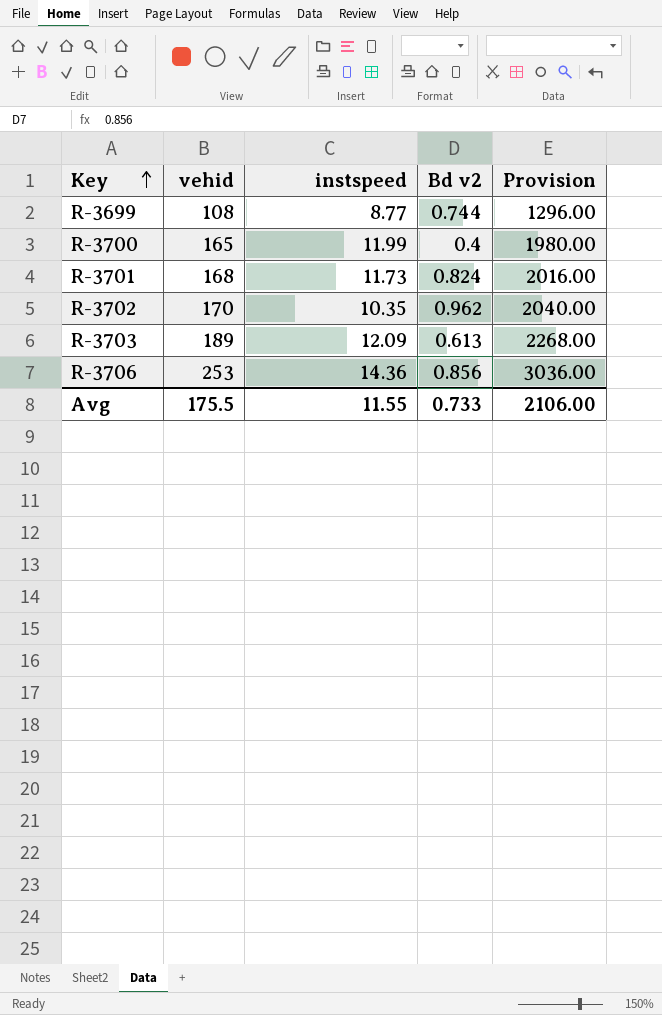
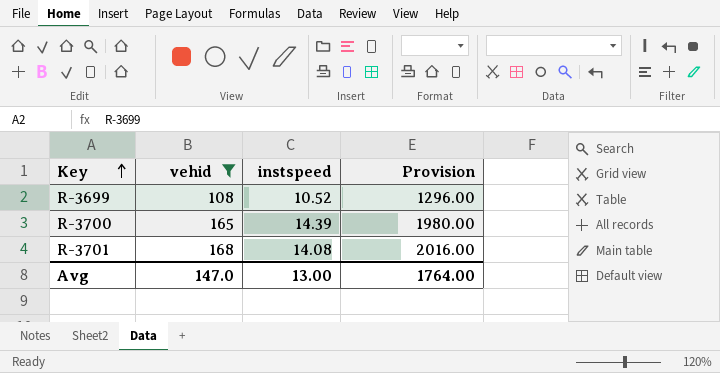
filter: none -> vehid <= 168
column Bd v2 | position: 4 -> none
R-3699 | instspeed: 8.77 -> 10.52
R-3700 | instspeed: 11.99 -> 14.39
R-3701 | instspeed: 11.73 -> 14.08
Avg | vehid: 175.5 -> 147.0
Avg | instspeed: 11.55 -> 13.00
Avg | Provision: 2106.00 -> 1764.00

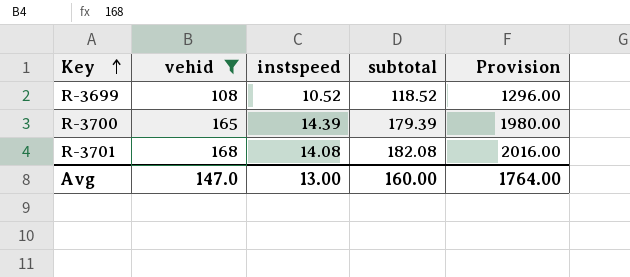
column subtotal | formula: none -> [vehid] + [instspeed]

